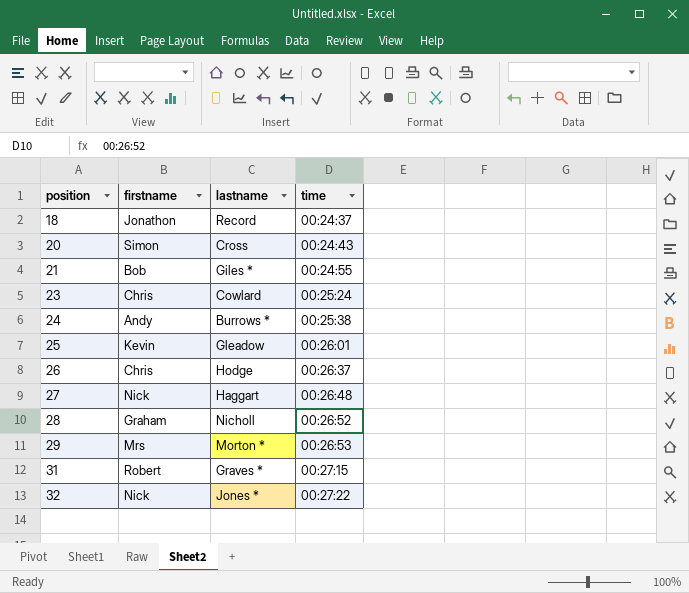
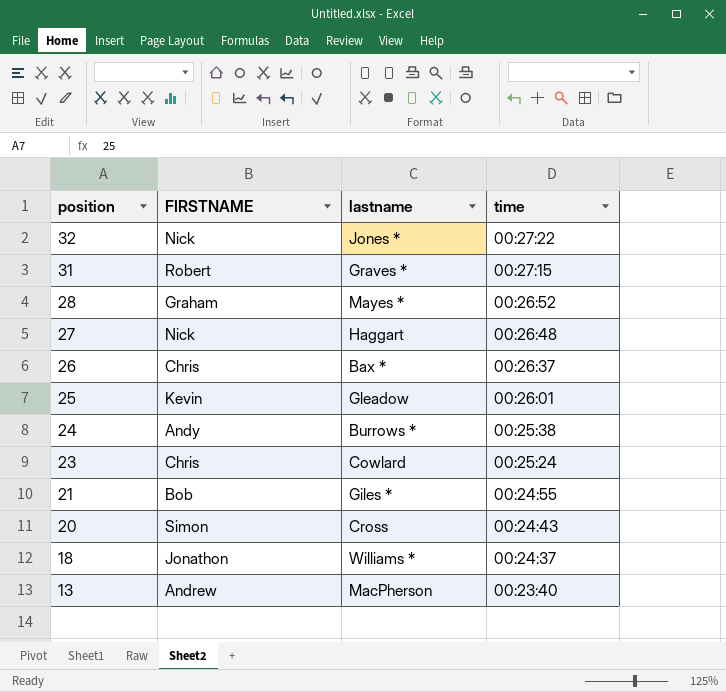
row order: position ascending -> position descending
column name: firstname -> FIRSTNAME
row 29: Mrs | Morton * | 00:26:53 -> none
28 | lastname: Nicholl -> Mayes *
26 | lastname: Hodge -> Bax *
18 | lastname: Record -> Williams *
row 13: none -> Andrew | MacPherson | 00:23:40

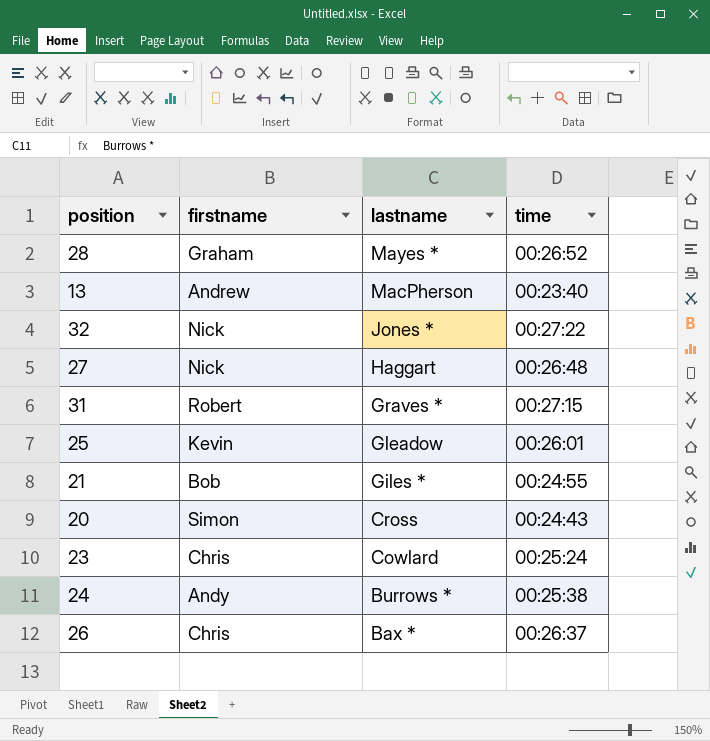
row order: position descending -> lastname descending
column name: FIRSTNAME -> firstname
row 18: Jonathon | Williams * | 00:24:37 -> none

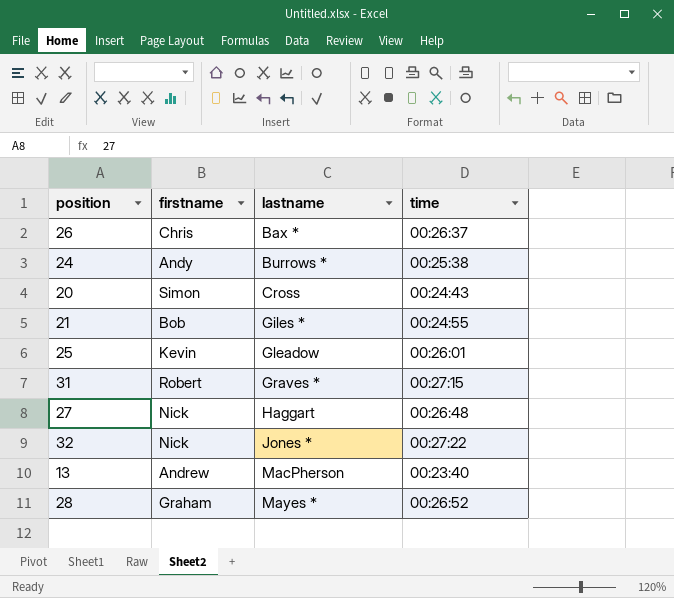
row order: lastname descending -> lastname ascending
row 23: Chris | Cowlard | 00:25:24 -> none

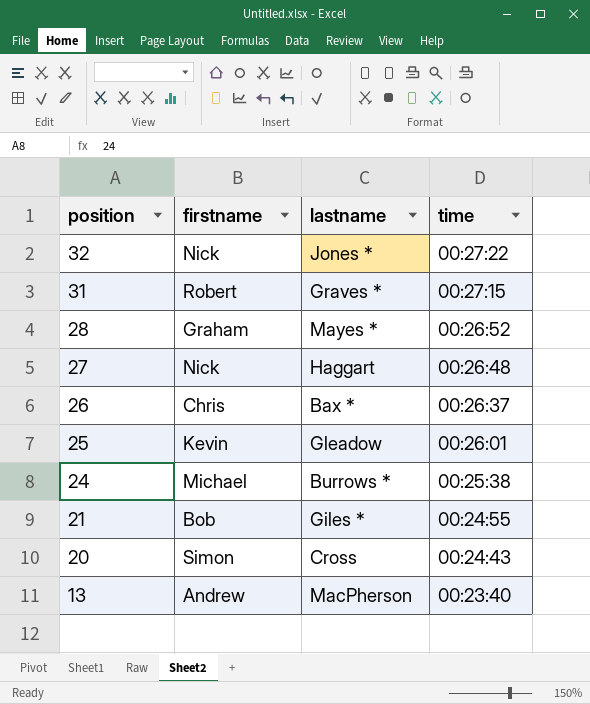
row order: lastname ascending -> position descending
24 | firstname: Andy -> Michael

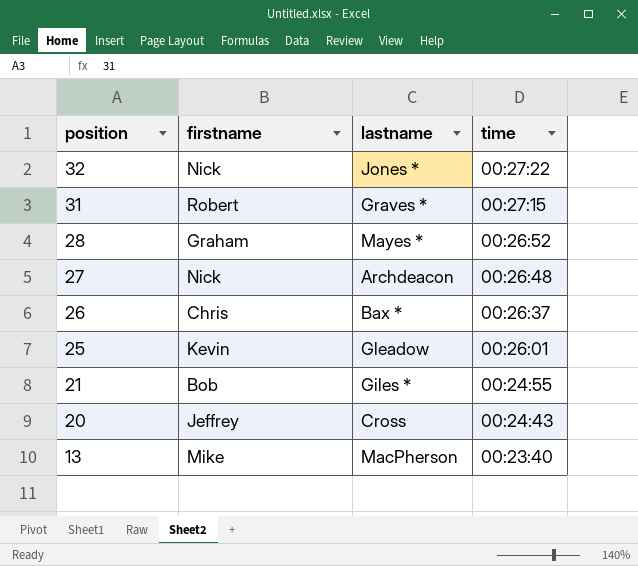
row 24: Michael | Burrows * | 00:25:38 -> none
27 | lastname: Haggart -> Archdeacon
20 | firstname: Simon -> Jeffrey
13 | firstname: Andrew -> Mike

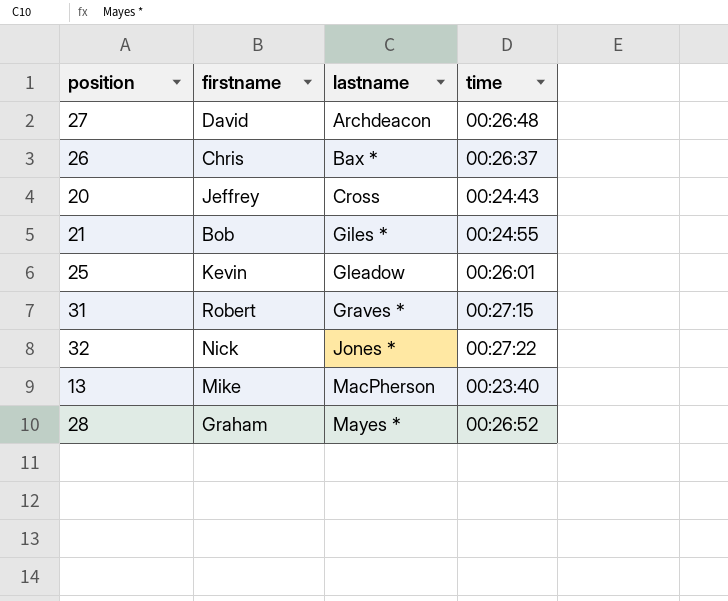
row order: position descending -> lastname ascending
27 | firstname: Nick -> David

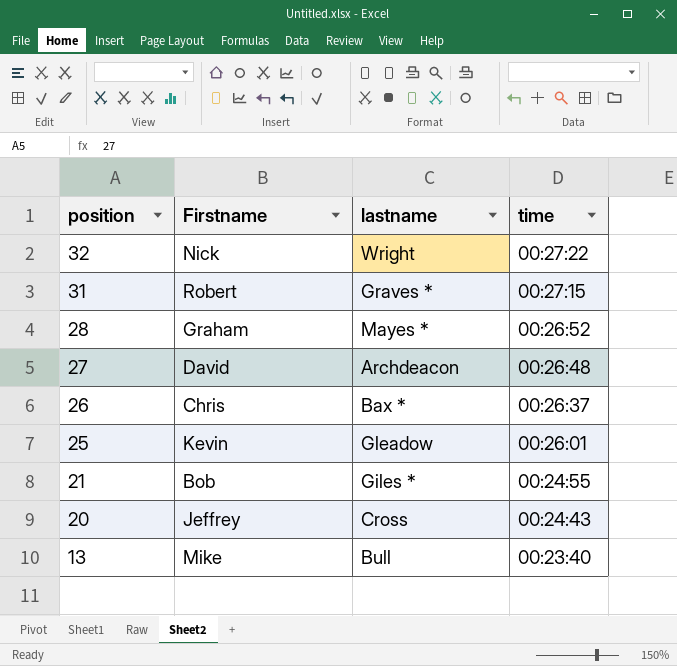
row order: lastname ascending -> position descending
column name: firstname -> Firstname
32 | lastname: Jones * -> Wright
13 | lastname: MacPherson -> Bull

